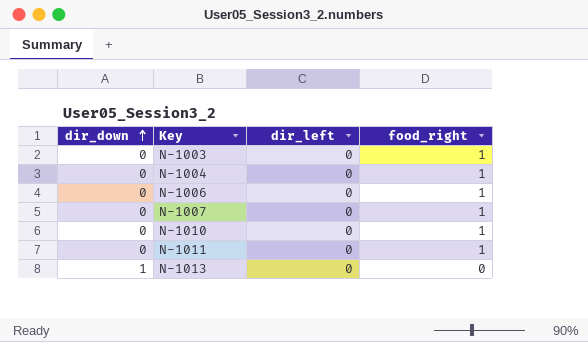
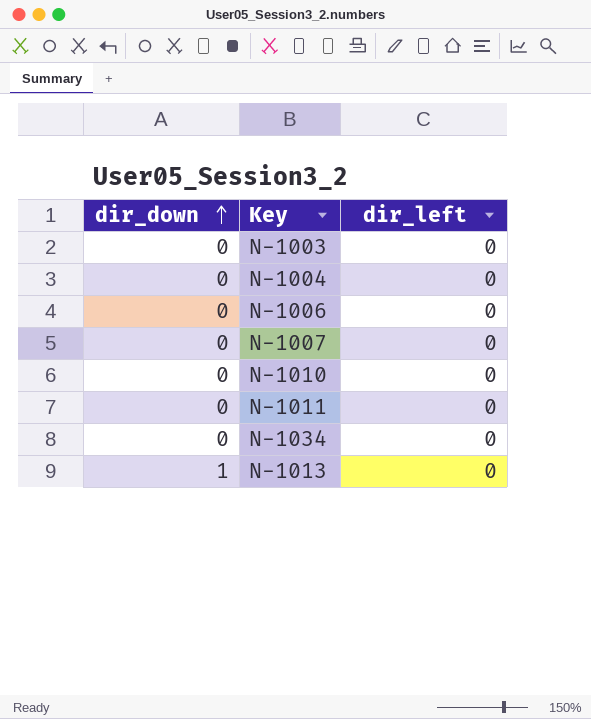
column food_right | position: 4 -> none
row N-1034: none -> 0 | 0

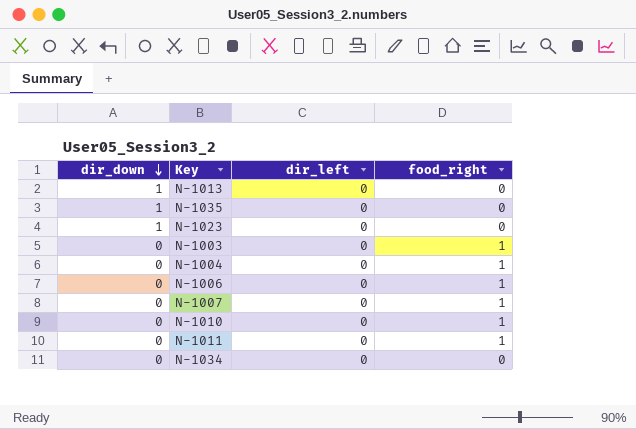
row order: dir_down ascending -> dir_down descending
column food_right | position: none -> 4
row N-1035: none -> 1 | 0 | 0
row N-1023: none -> 1 | 0 | 0

